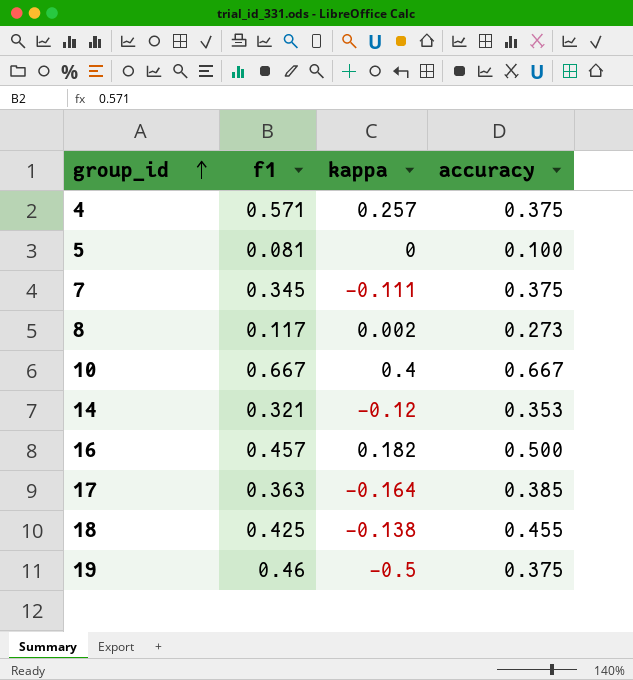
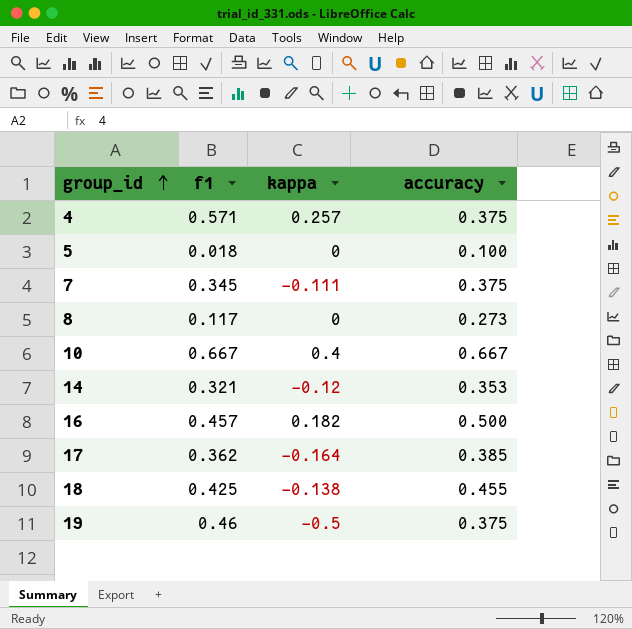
5 | f1: 0.081 -> 0.018
8 | kappa: 0.002 -> 0
17 | f1: 0.363 -> 0.362

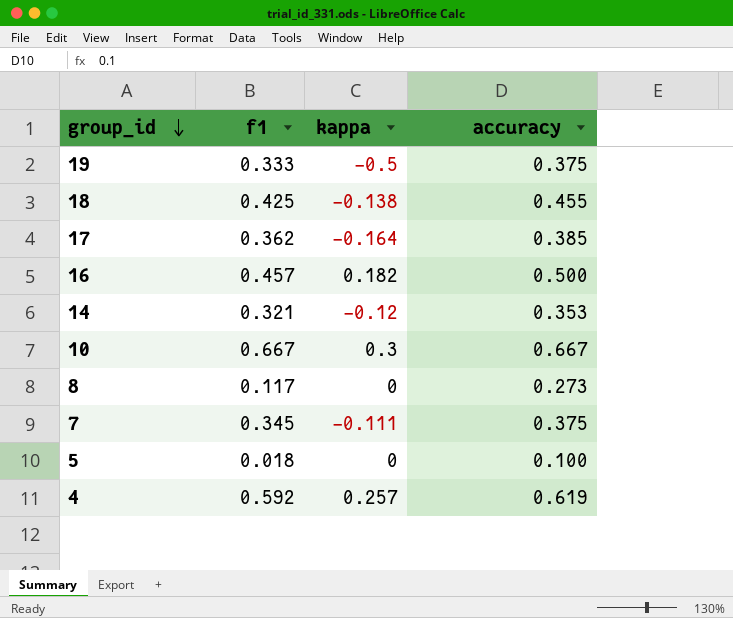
row order: group_id ascending -> group_id descending
19 | f1: 0.46 -> 0.333
10 | kappa: 0.4 -> 0.3
4 | f1: 0.571 -> 0.592
4 | accuracy: 0.375 -> 0.619

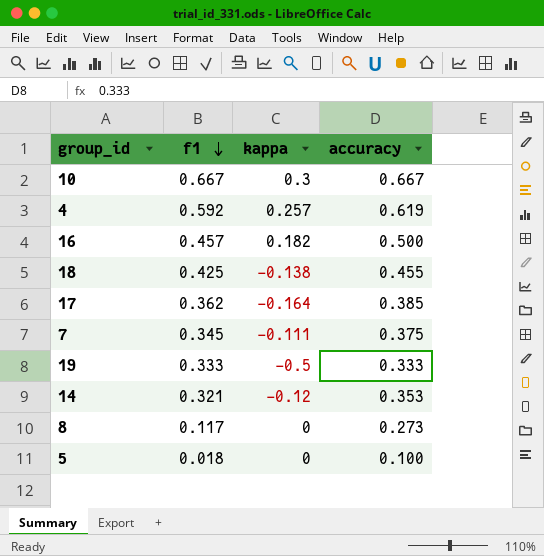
row order: group_id descending -> f1 descending
19 | accuracy: 0.375 -> 0.333

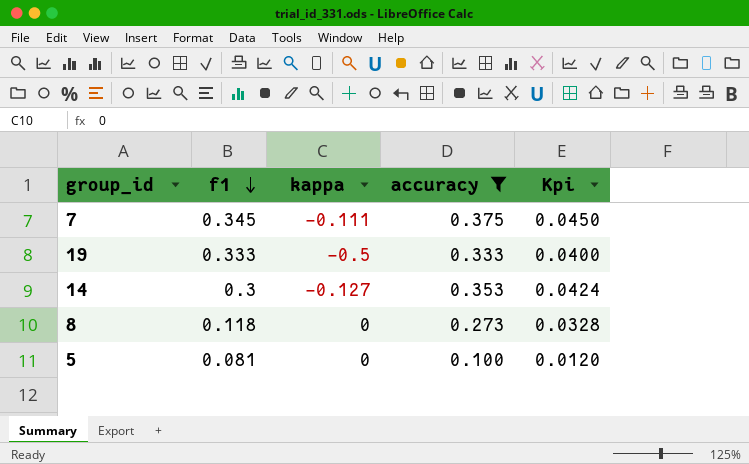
filter: none -> accuracy <= 0.375
column Kpi | formula: none -> [accuracy] * 0.12
14 | f1: 0.321 -> 0.3
14 | kappa: -0.12 -> -0.127
8 | f1: 0.117 -> 0.118
5 | f1: 0.018 -> 0.081

